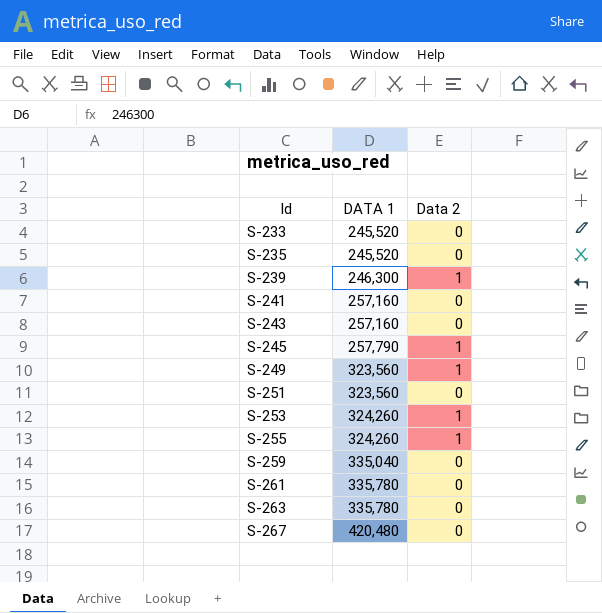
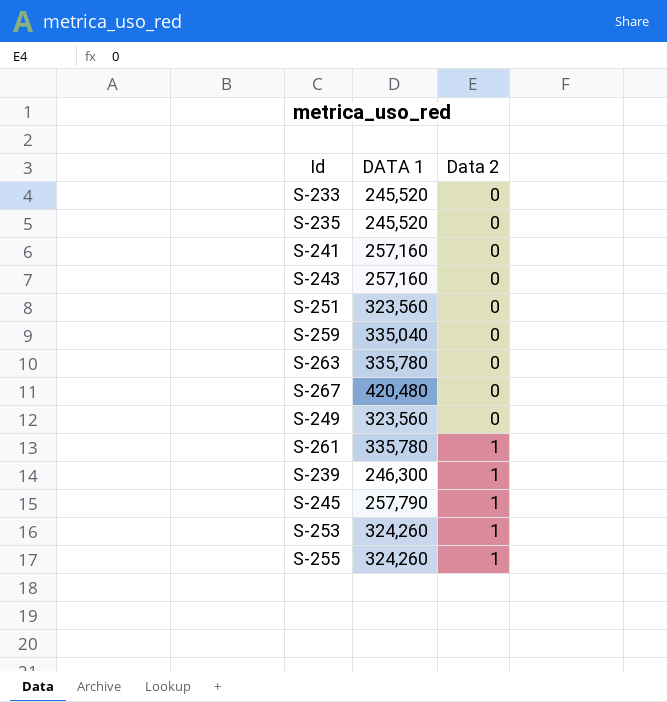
row order: Id ascending -> Data 2 ascending
S-249 | Data 2: 1 -> 0
S-261 | Data 2: 0 -> 1

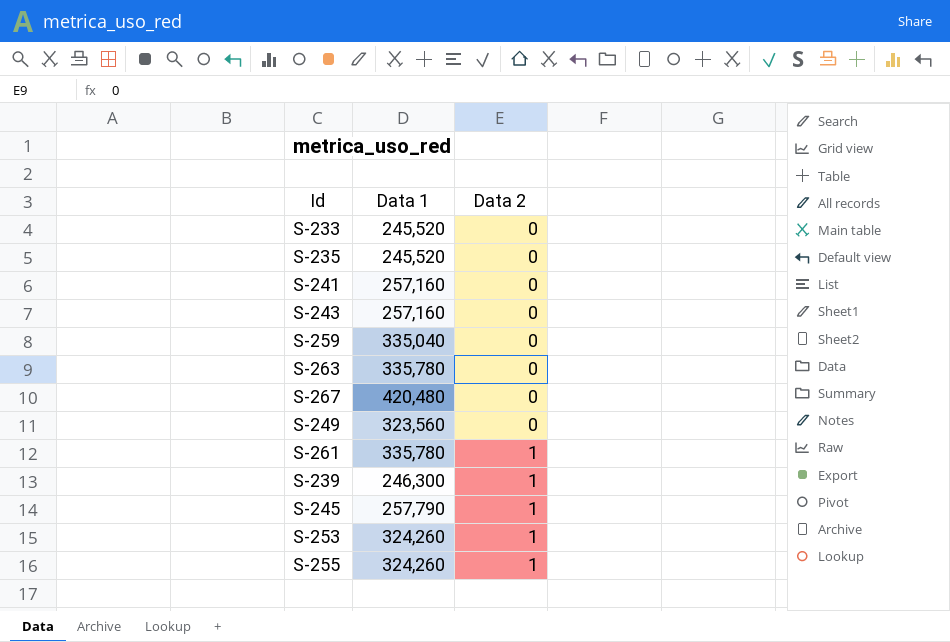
column name: DATA 1 -> Data 1
row S-251: 323,560 | 0 -> none

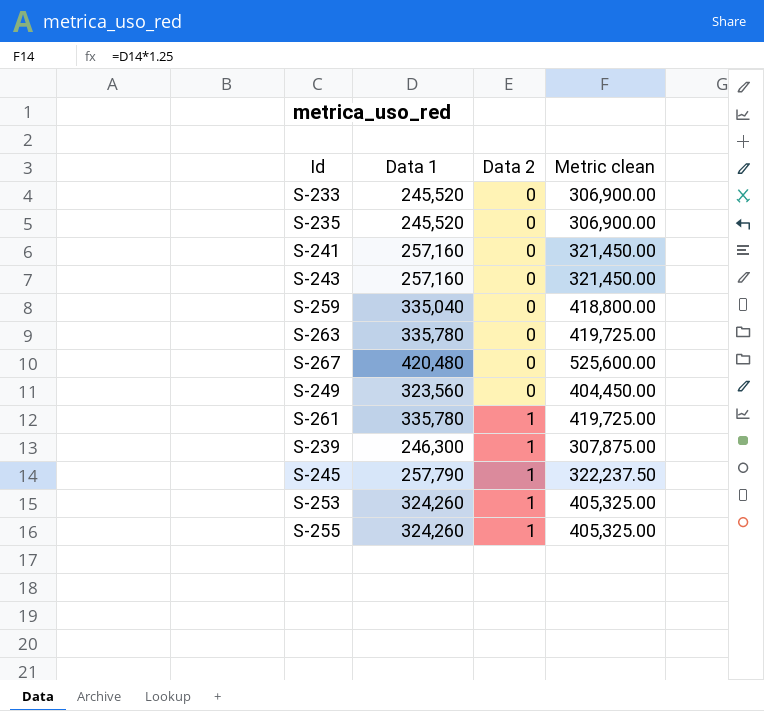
column Metric clean | formula: none -> [Data 1] * 1.25

